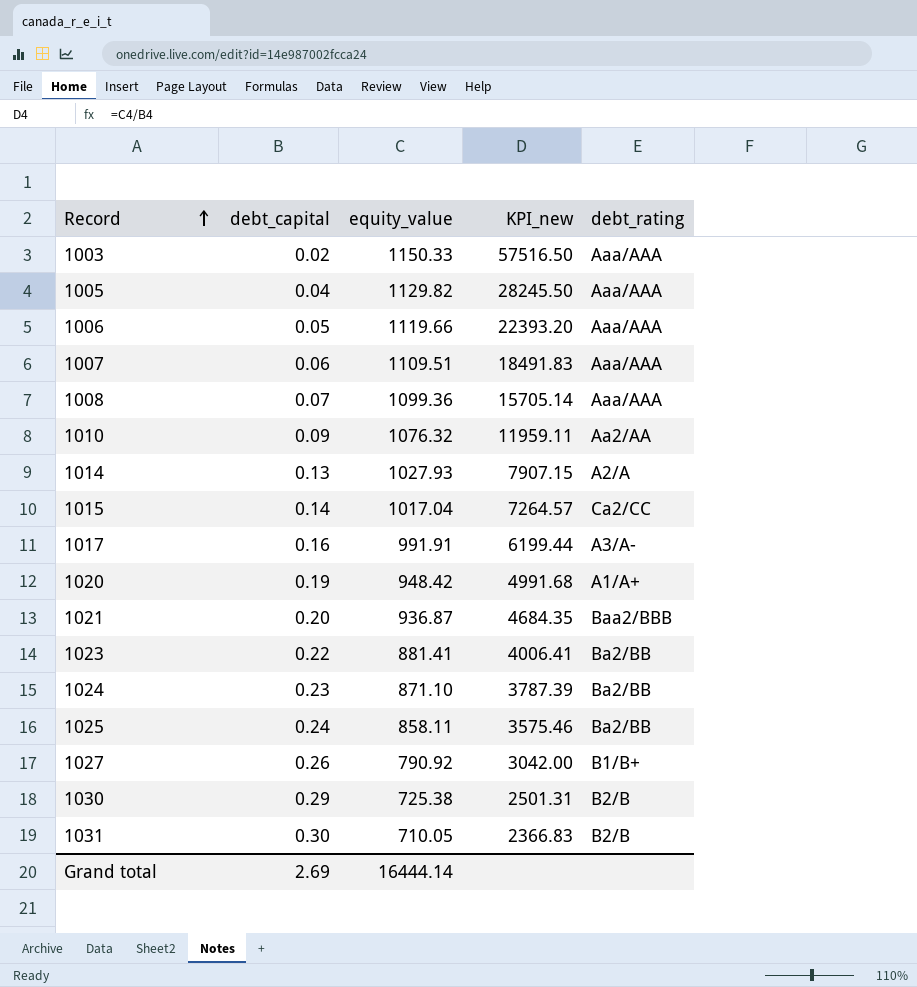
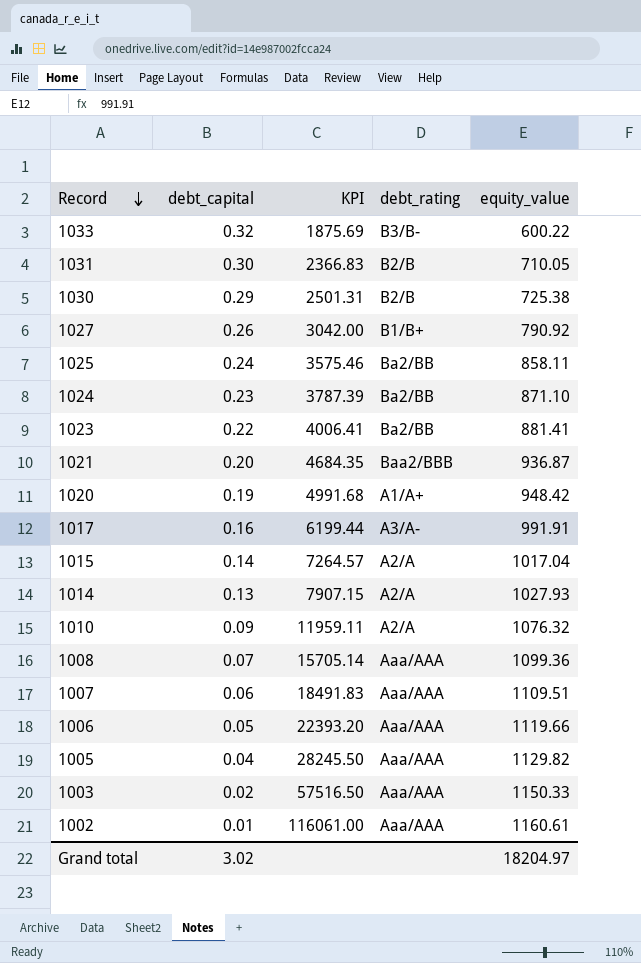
row order: Record ascending -> Record descending
column name: KPI_new -> KPI
column equity_value | position: 3 -> 5
row 1033: none -> 0.32 | 1875.69 | B3/B- | 600.22
1015 | debt_rating: Ca2/CC -> A2/A
1010 | debt_rating: Aa2/AA -> A2/A
row 1002: none -> 0.01 | 116061.00 | Aaa/AAA | 1160.61
Grand total | debt_capital: 2.69 -> 3.02
Grand total | equity_value: 16444.14 -> 18204.97

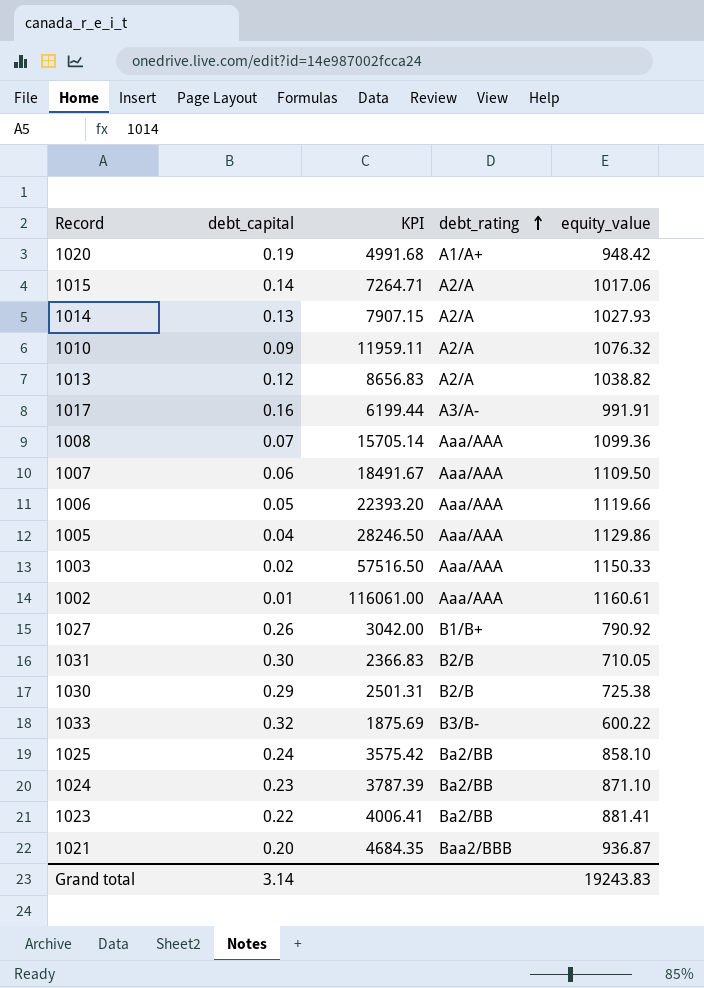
row order: Record descending -> debt_rating ascending
1015 | KPI: 7264.57 -> 7264.71
1015 | equity_value: 1017.04 -> 1017.06
row 1013: none -> 0.12 | 8656.83 | A2/A | 1038.82
1007 | KPI: 18491.83 -> 18491.67
1007 | equity_value: 1109.51 -> 1109.50
1005 | KPI: 28245.50 -> 28246.50
1005 | equity_value: 1129.82 -> 1129.86
1025 | KPI: 3575.46 -> 3575.42
1025 | equity_value: 858.11 -> 858.10
Grand total | debt_capital: 3.02 -> 3.14
Grand total | equity_value: 18204.97 -> 19243.83

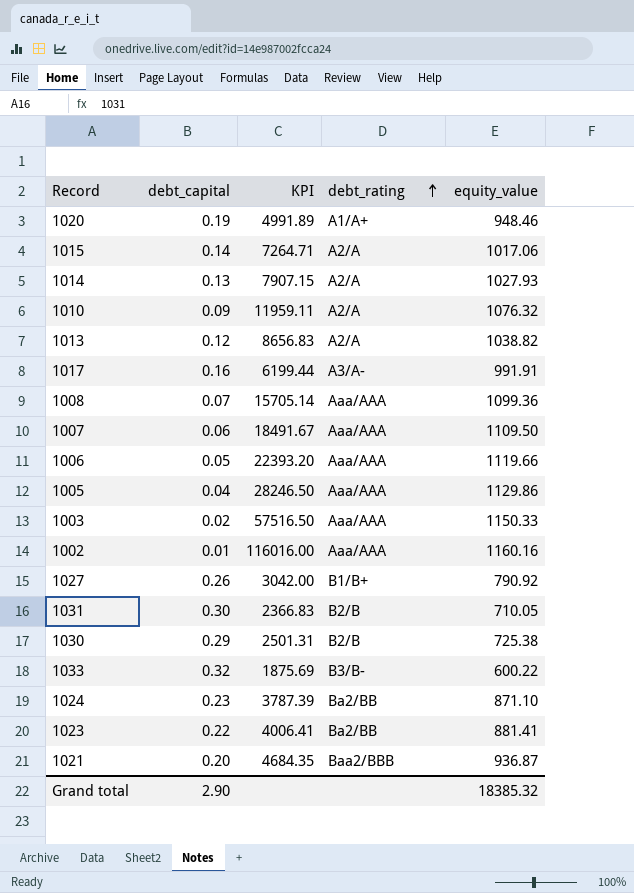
row 1025: 0.24 | 3575.42 | Ba2/BB | 858.10 -> none
1020 | KPI: 4991.68 -> 4991.89
1020 | equity_value: 948.42 -> 948.46
1002 | KPI: 116061.00 -> 116016.00
1002 | equity_value: 1160.61 -> 1160.16
Grand total | debt_capital: 3.14 -> 2.90
Grand total | equity_value: 19243.83 -> 18385.32

